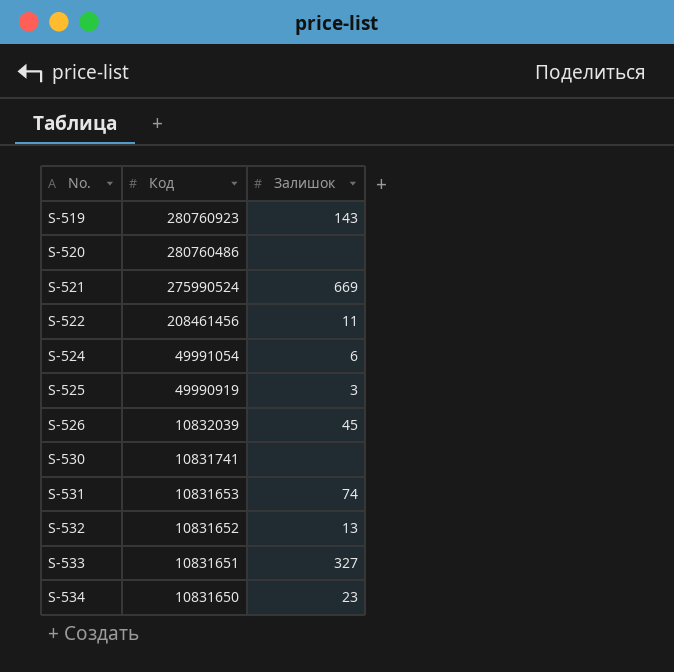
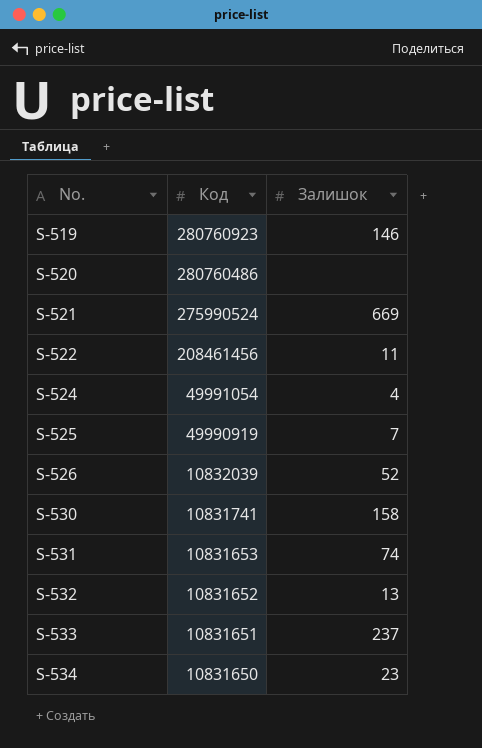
S-519 | Залишок: 143 -> 146
S-524 | Залишок: 6 -> 4
S-525 | Залишок: 3 -> 7
S-526 | Залишок: 45 -> 52
S-530 | Залишок: none -> 158
S-533 | Залишок: 327 -> 237

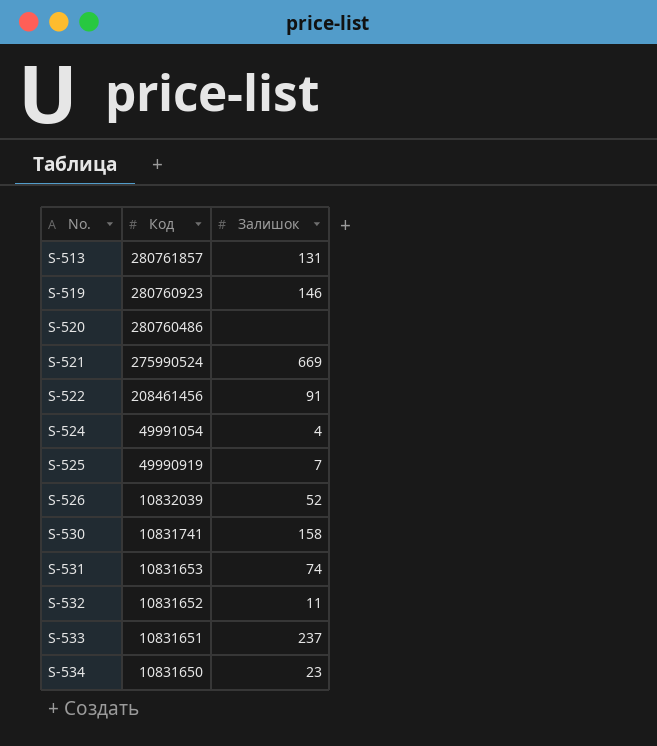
row S-513: none -> 280761857 | 131
S-522 | Залишок: 11 -> 91
S-532 | Залишок: 13 -> 11

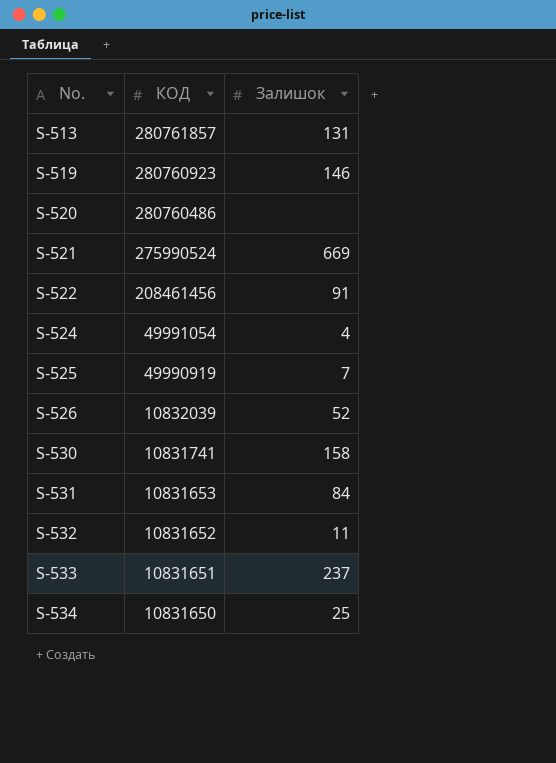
column name: Код -> КОД
S-531 | Залишок: 74 -> 84
S-534 | Залишок: 23 -> 25

